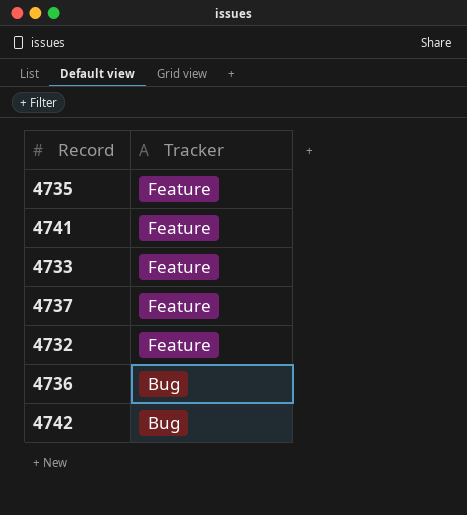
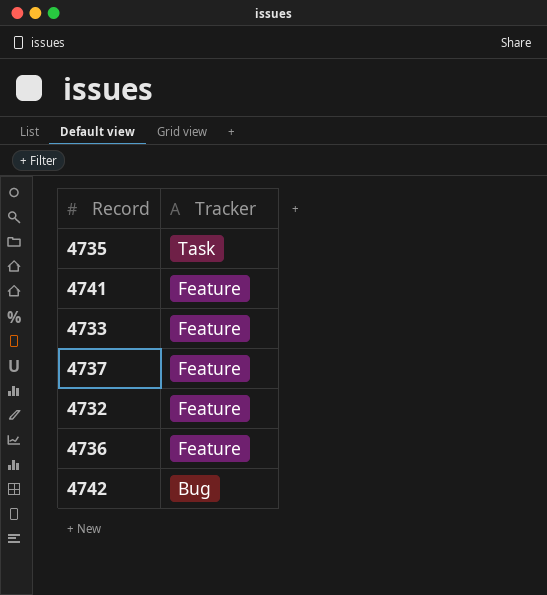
4735 | Tracker: Feature -> Task
4736 | Tracker: Bug -> Feature

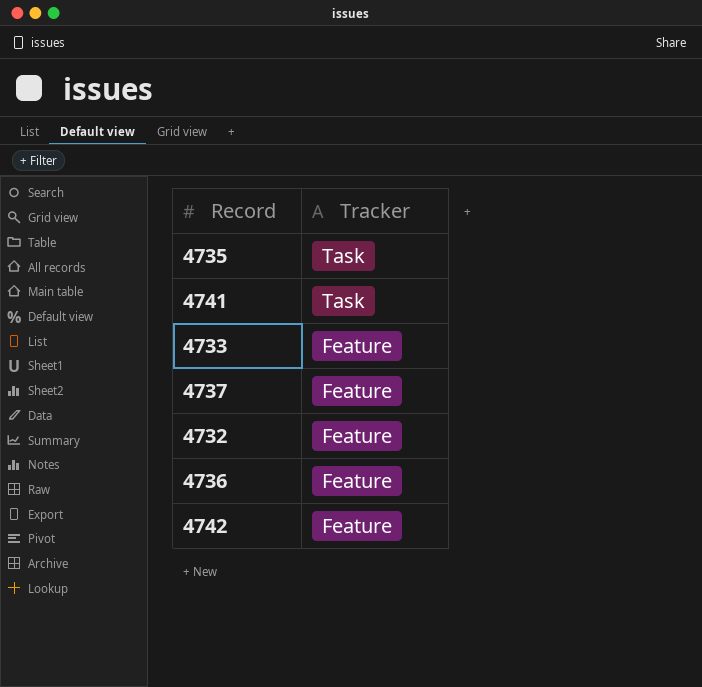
4741 | Tracker: Feature -> Task
4742 | Tracker: Bug -> Feature

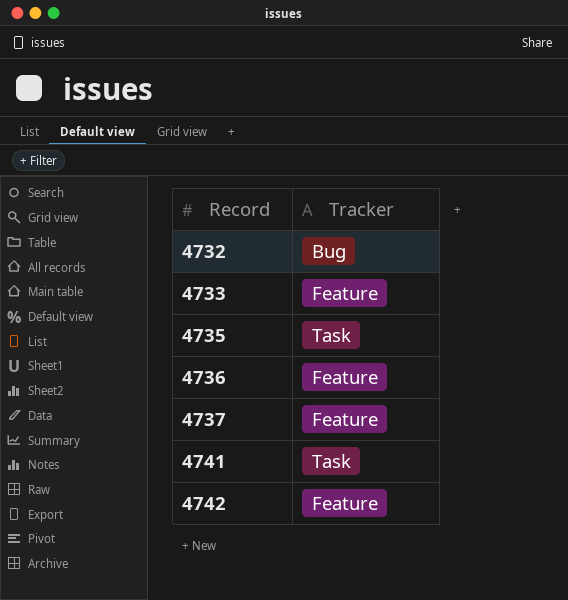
row order: Tracker descending -> Record ascending
4732 | Tracker: Feature -> Bug

